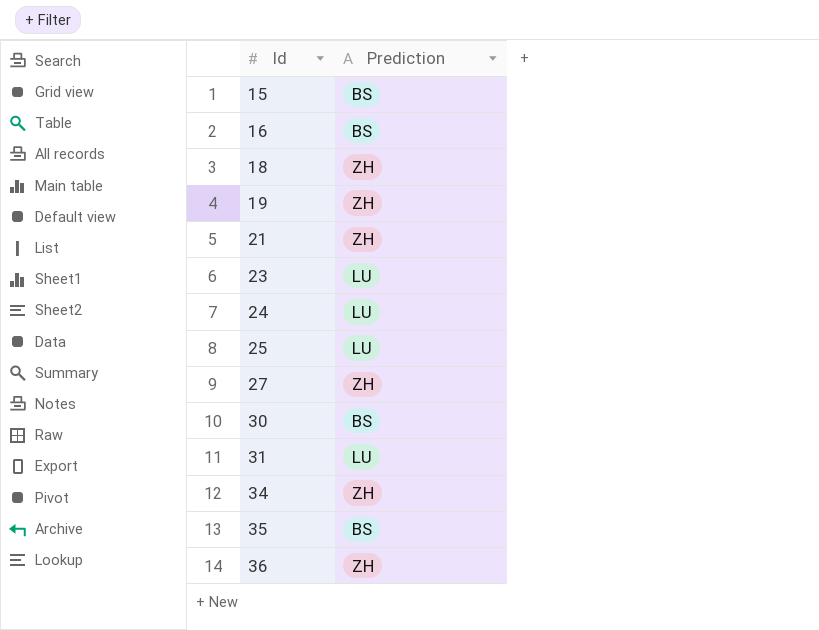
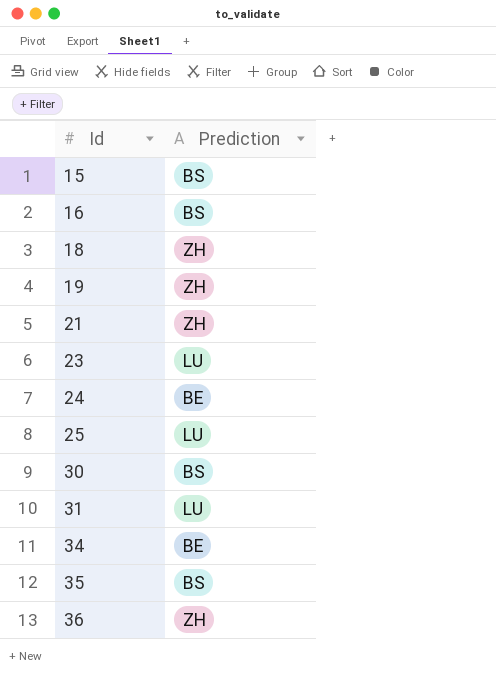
row 27: ZH -> none
24 | Prediction: LU -> BE
34 | Prediction: ZH -> BE

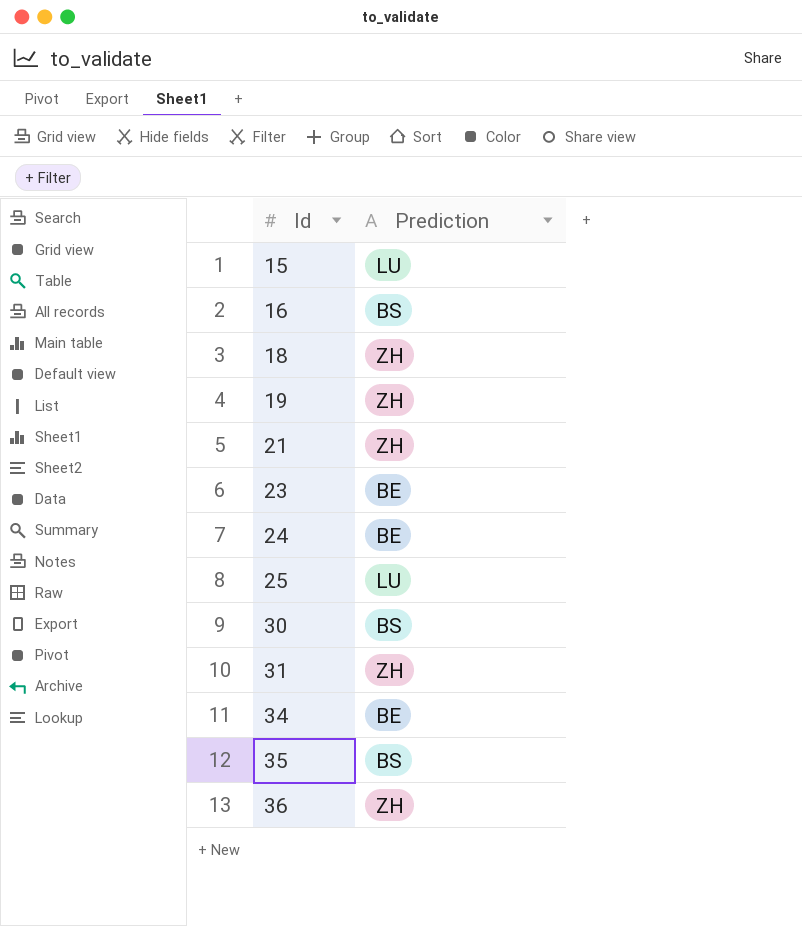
15 | Prediction: BS -> LU
23 | Prediction: LU -> BE
31 | Prediction: LU -> ZH

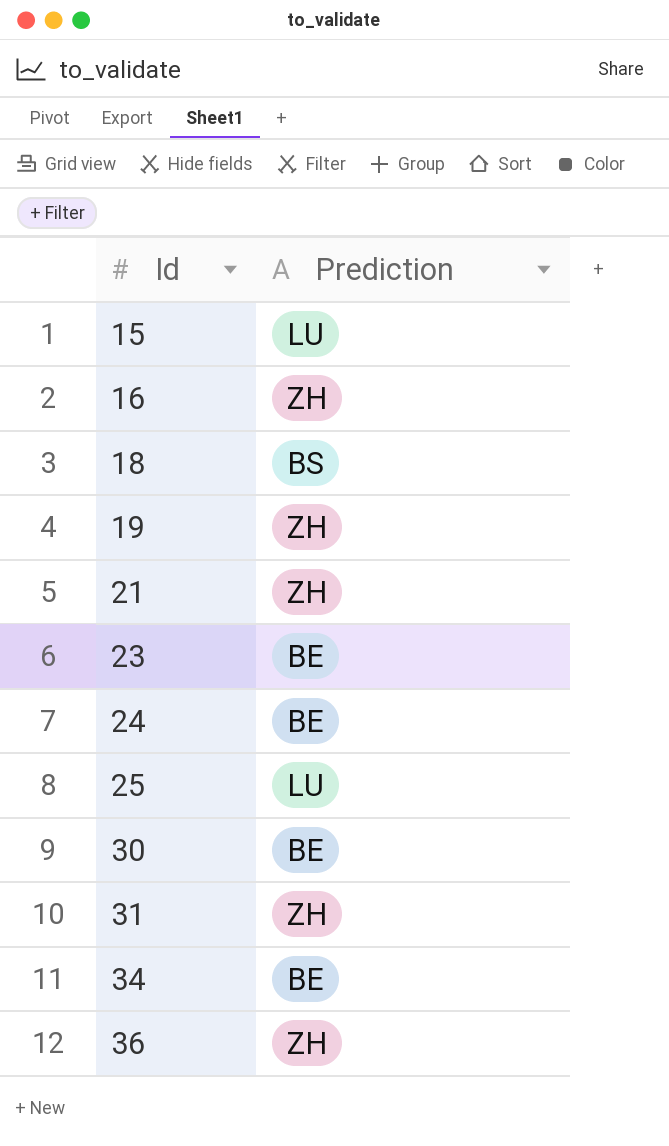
row 35: BS -> none
16 | Prediction: BS -> ZH
18 | Prediction: ZH -> BS
30 | Prediction: BS -> BE

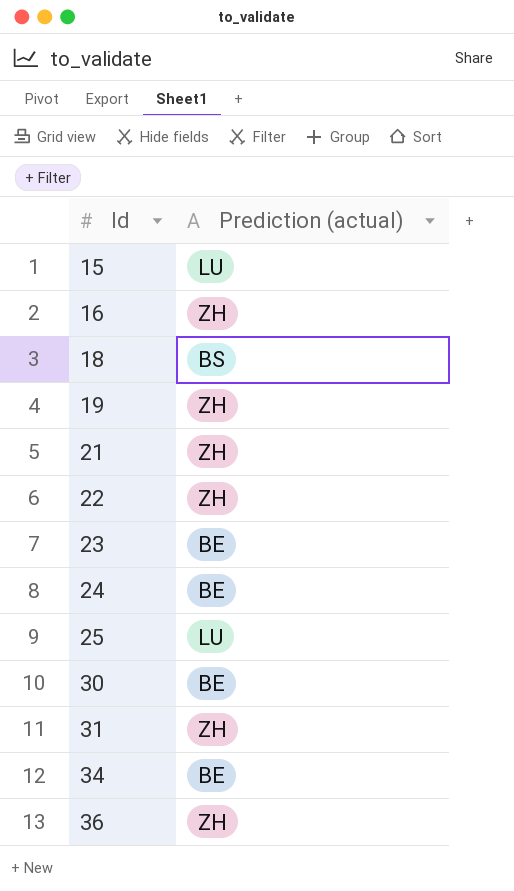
column name: Prediction -> Prediction (actual)
row 22: none -> ZH

